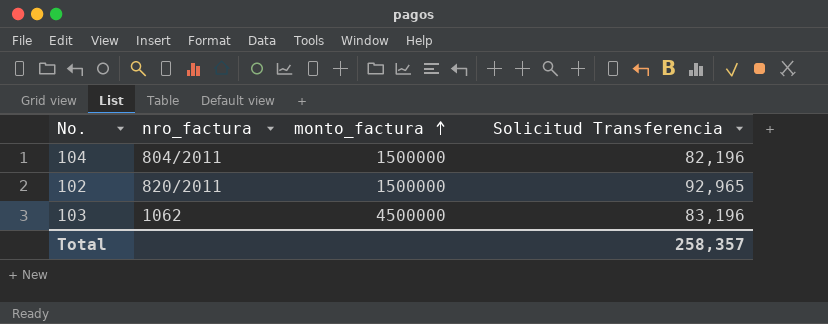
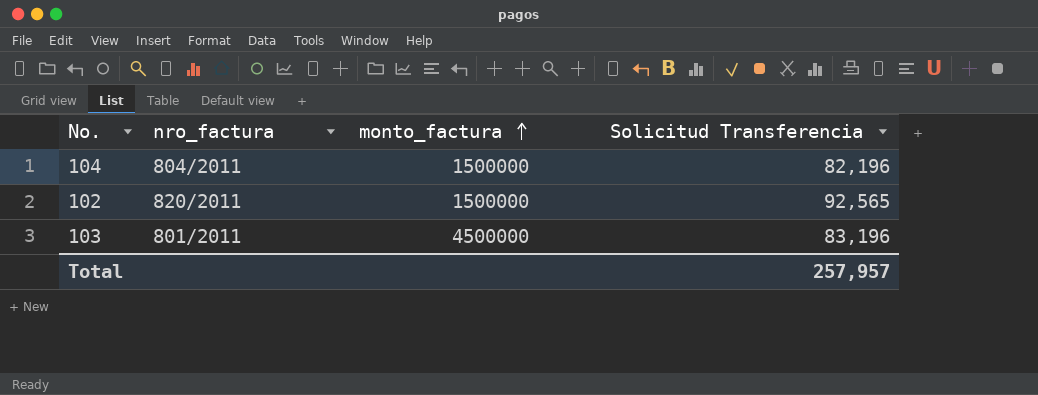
102 | Solicitud Transferencia: 92,965 -> 92,565
103 | nro_factura: 1062 -> 801/2011
Total | Solicitud Transferencia: 258,357 -> 257,957

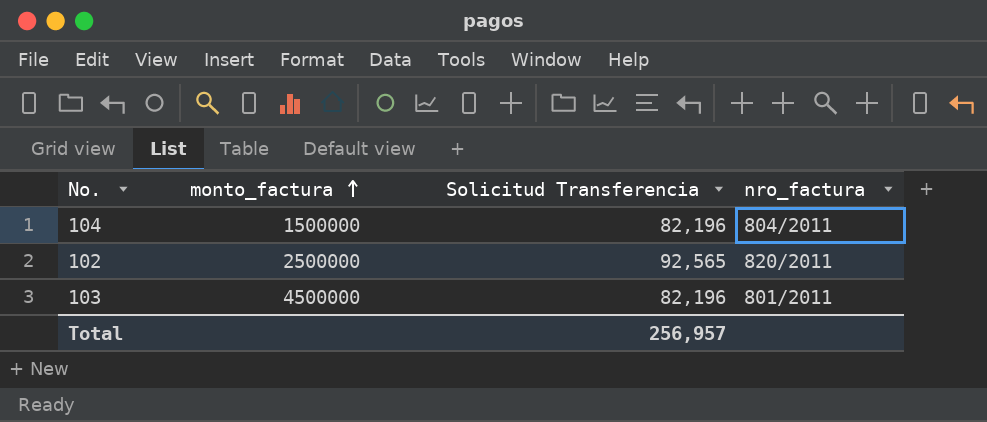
column nro_factura | position: 2 -> 4
102 | monto_factura: 1500000 -> 2500000
103 | Solicitud Transferencia: 83,196 -> 82,196
Total | Solicitud Transferencia: 257,957 -> 256,957

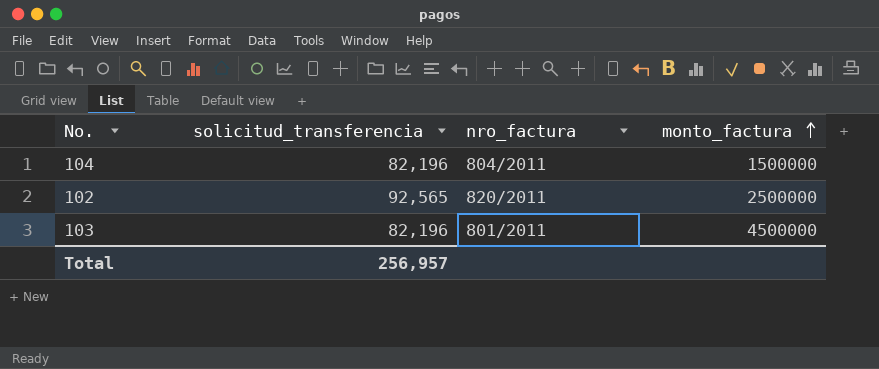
column name: Solicitud Transferencia -> solicitud_transferencia
column monto_factura | position: 2 -> 4

